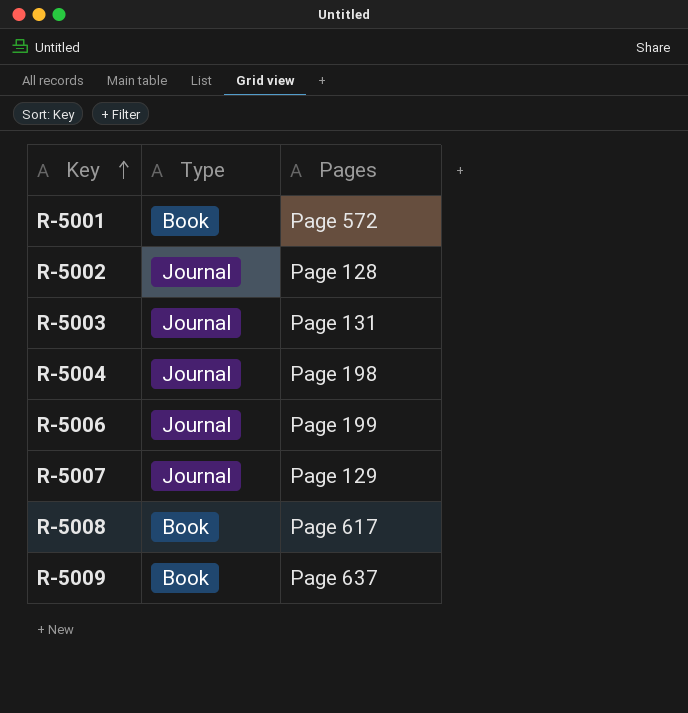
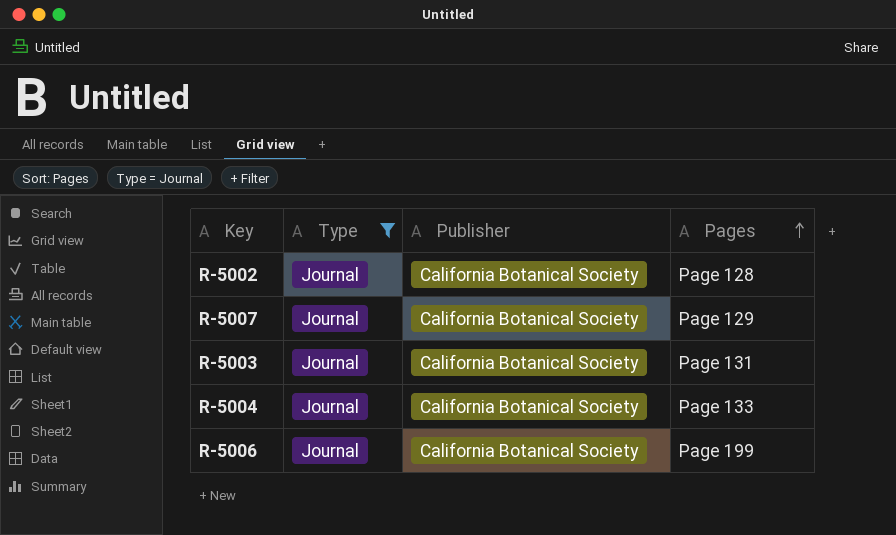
filter: none -> Type = Journal
row order: Key ascending -> Pages ascending
column Publisher | position: none -> 3
R-5004 | Pages: Page 198 -> Page 133

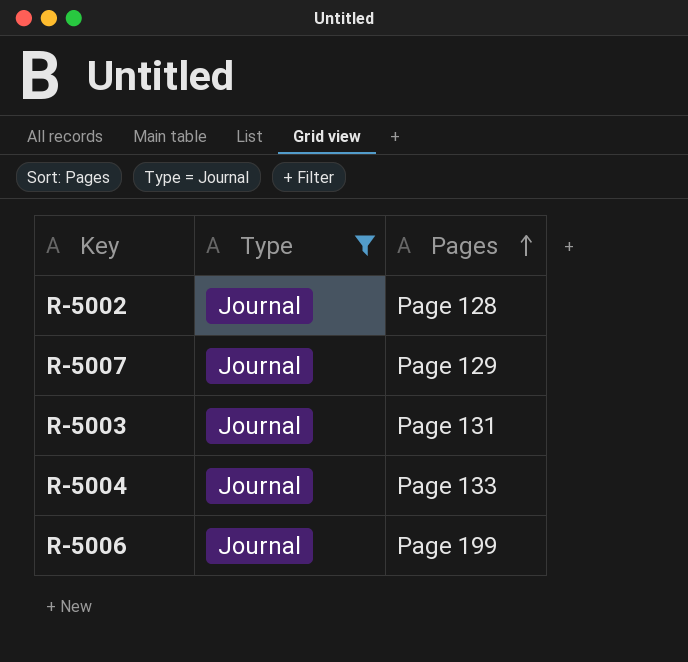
column Publisher | position: 3 -> none

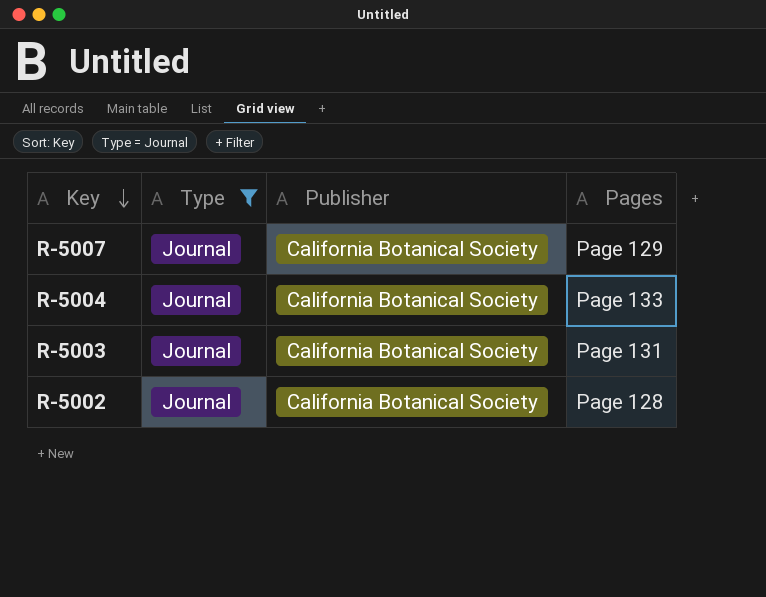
row order: Pages ascending -> Key descending
column Publisher | position: none -> 3
row R-5006: Journal | Page 199 -> none

